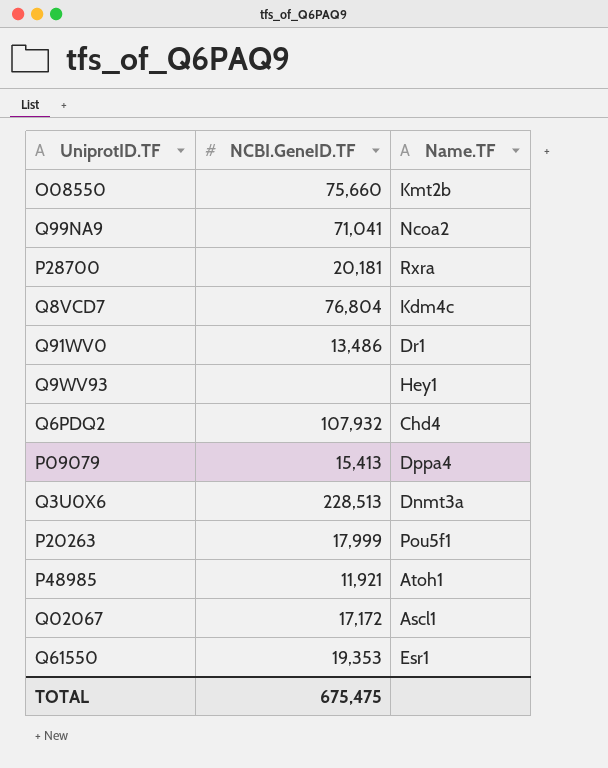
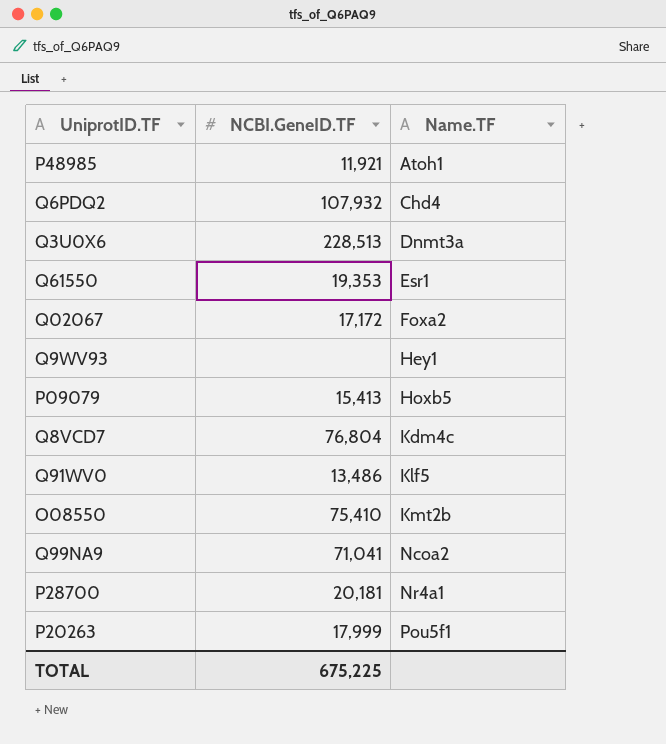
row order: none -> Name.TF ascending
Q02067 | Name.TF: Ascl1 -> Foxa2
P09079 | Name.TF: Dppa4 -> Hoxb5
Q91WV0 | Name.TF: Dr1 -> Klf5
O08550 | NCBI.GeneID.TF: 75,660 -> 75,410
P28700 | Name.TF: Rxra -> Nr4a1
TOTAL | NCBI.GeneID.TF: 675,475 -> 675,225

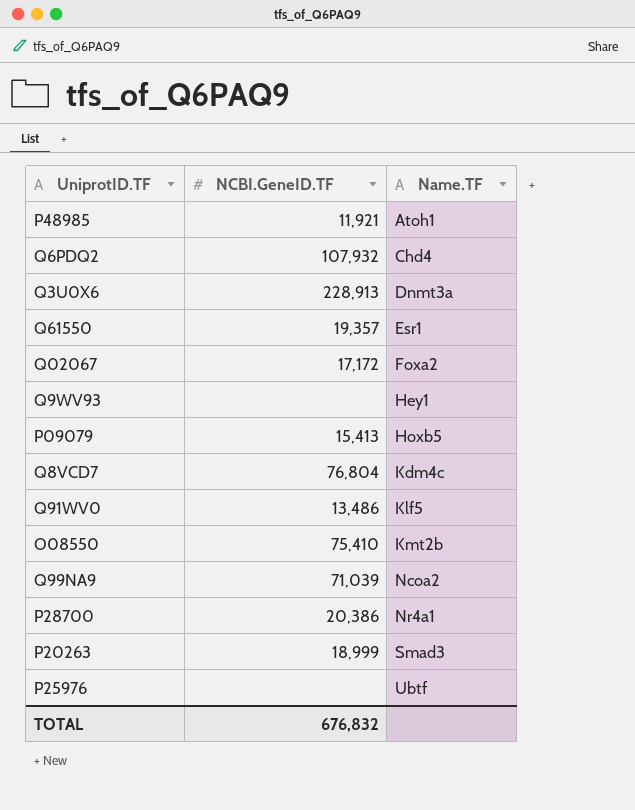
Q3U0X6 | NCBI.GeneID.TF: 228,513 -> 228,913
Q61550 | NCBI.GeneID.TF: 19,353 -> 19,357
Q99NA9 | NCBI.GeneID.TF: 71,041 -> 71,039
P28700 | NCBI.GeneID.TF: 20,181 -> 20,386
P20263 | NCBI.GeneID.TF: 17,999 -> 18,999
P20263 | Name.TF: Pou5f1 -> Smad3
row P25976: none -> none | Ubtf
TOTAL | NCBI.GeneID.TF: 675,225 -> 676,832

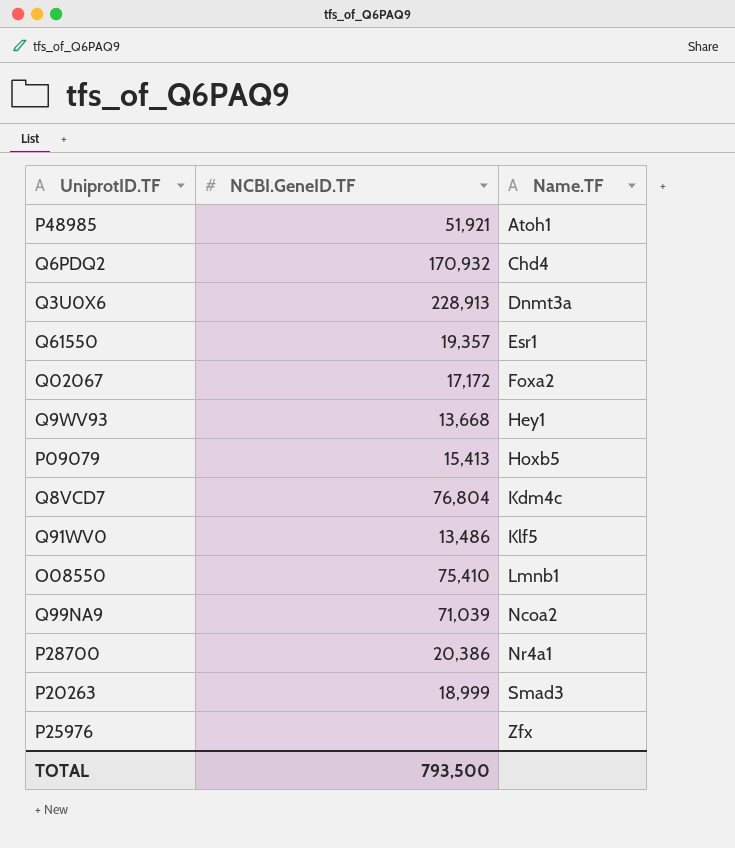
P48985 | NCBI.GeneID.TF: 11,921 -> 51,921
Q6PDQ2 | NCBI.GeneID.TF: 107,932 -> 170,932
Q9WV93 | NCBI.GeneID.TF: none -> 13,668
O08550 | Name.TF: Kmt2b -> Lmnb1
P25976 | Name.TF: Ubtf -> Zfx
TOTAL | NCBI.GeneID.TF: 676,832 -> 793,500

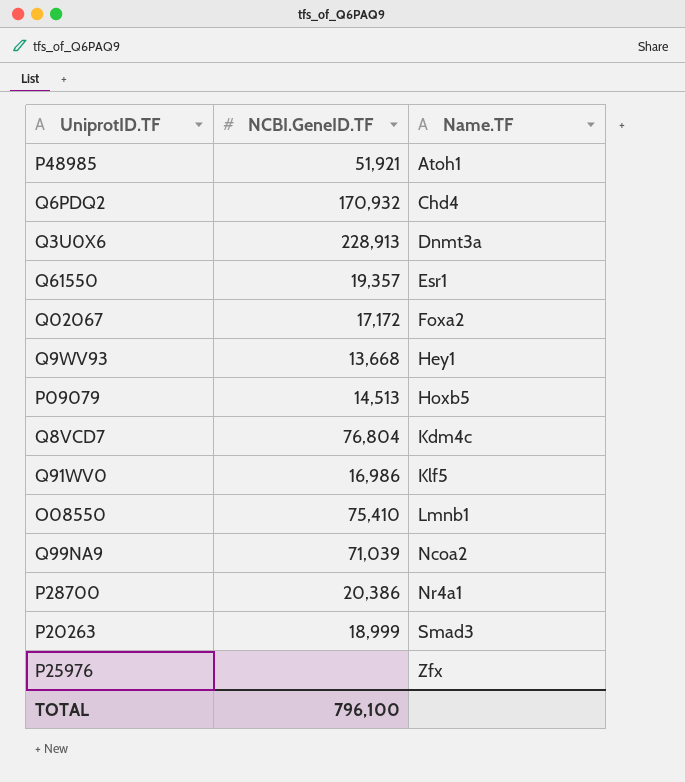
P09079 | NCBI.GeneID.TF: 15,413 -> 14,513
Q91WV0 | NCBI.GeneID.TF: 13,486 -> 16,986
TOTAL | NCBI.GeneID.TF: 793,500 -> 796,100

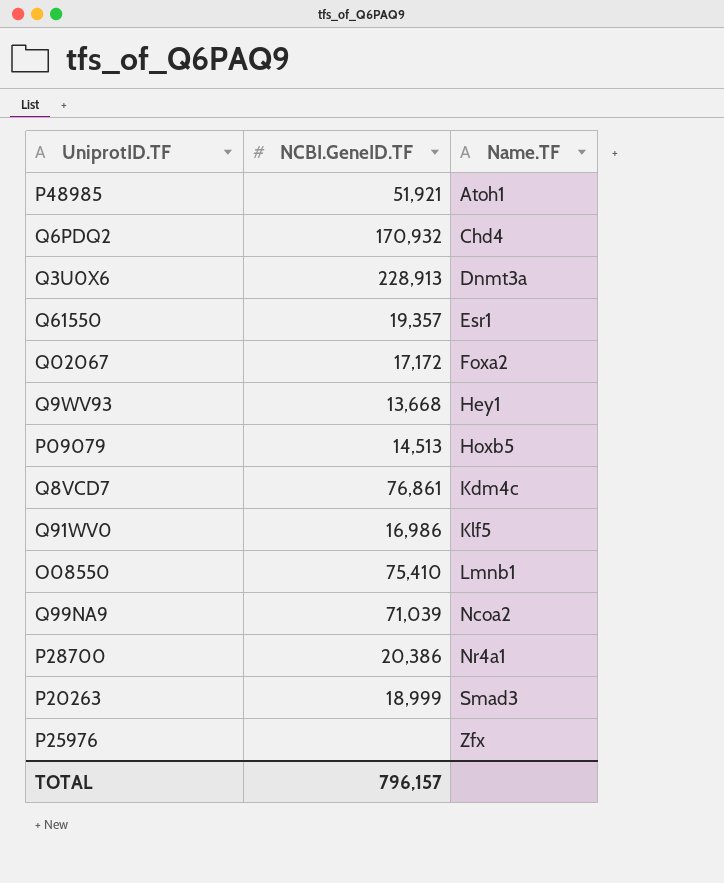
Q8VCD7 | NCBI.GeneID.TF: 76,804 -> 76,861
TOTAL | NCBI.GeneID.TF: 796,100 -> 796,157

